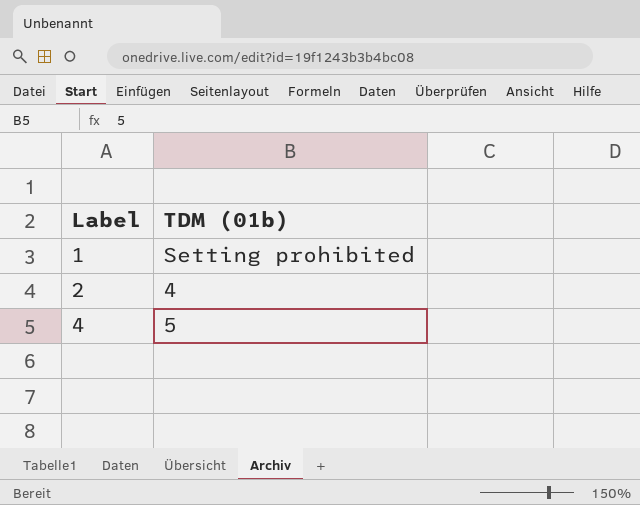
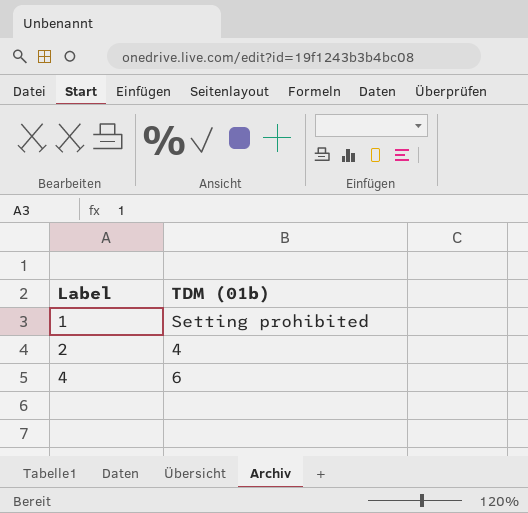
4 | TDM (01b): 5 -> 6

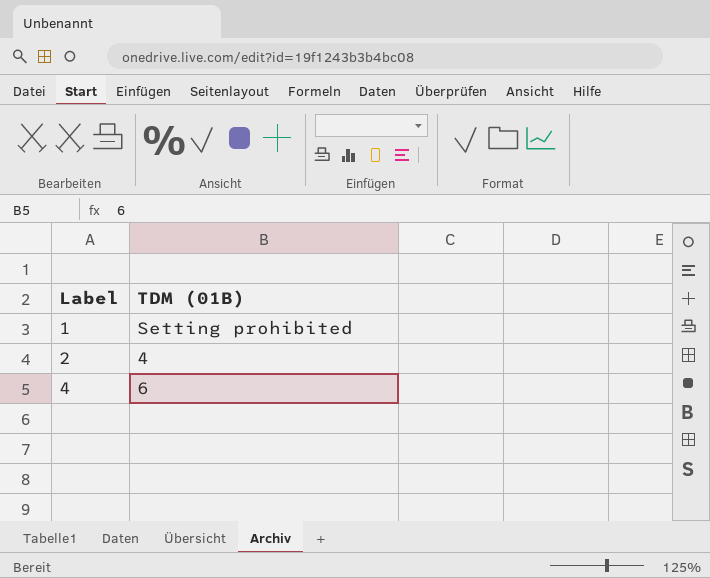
column name: TDM (01b) -> TDM (01B)

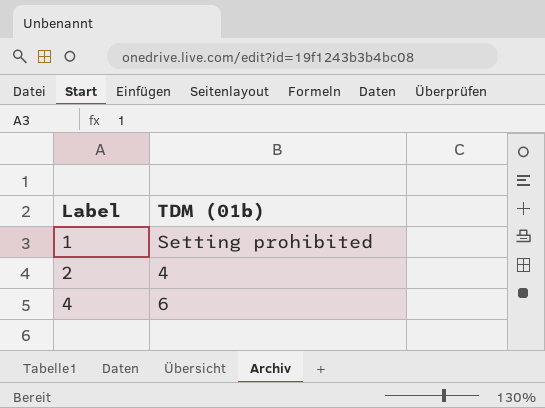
column name: TDM (01B) -> TDM (01b)

